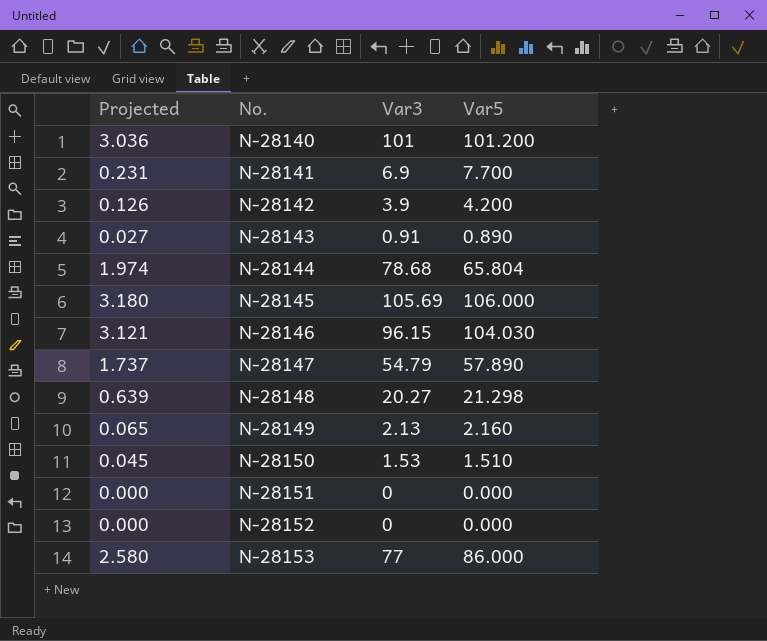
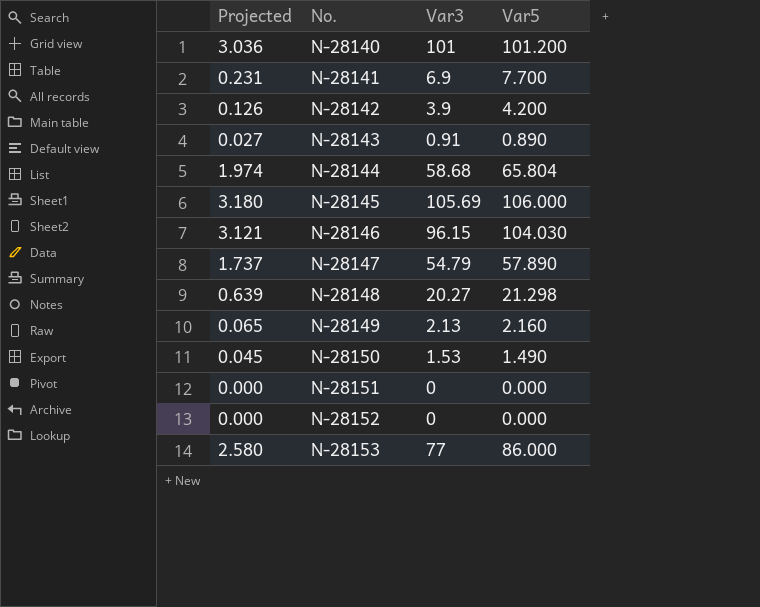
N-28144 | Var3: 78.68 -> 58.68
N-28150 | Var5: 1.510 -> 1.490

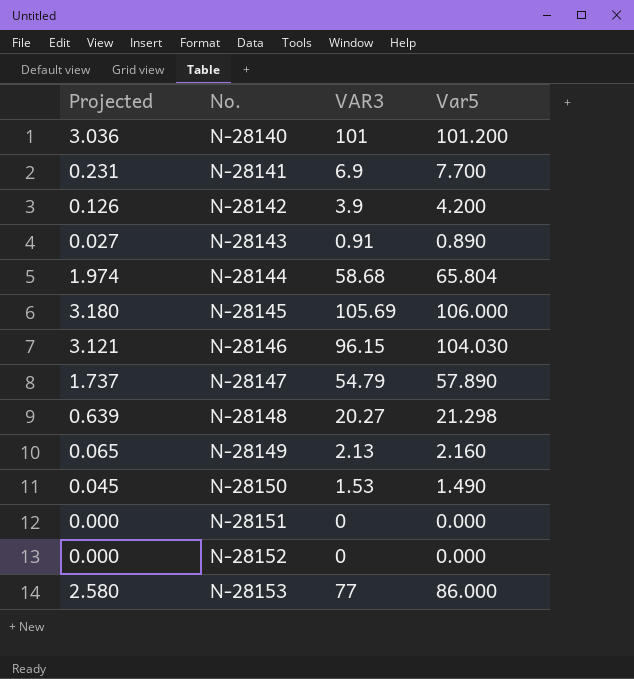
column name: Var3 -> VAR3

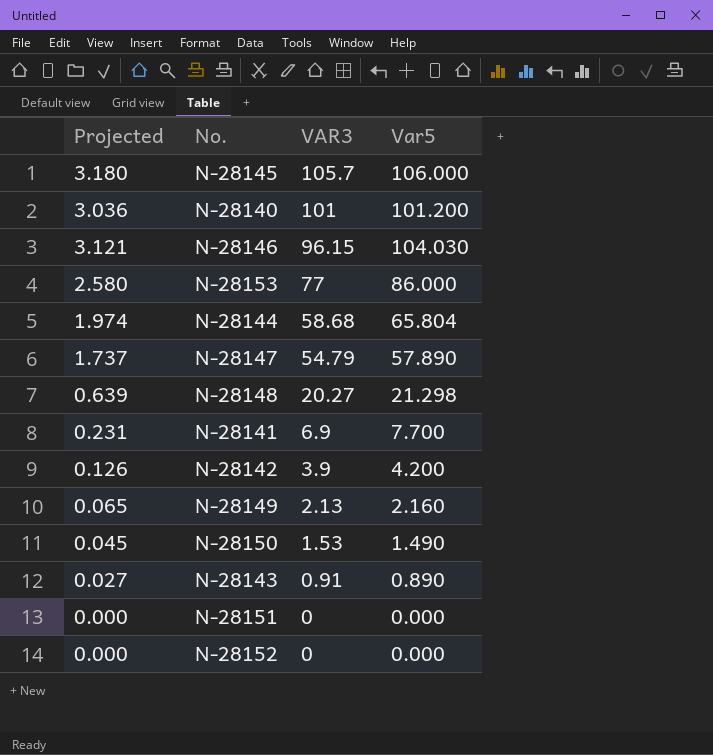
row order: No. ascending -> VAR3 descending
N-28145 | VAR3: 105.69 -> 105.7

